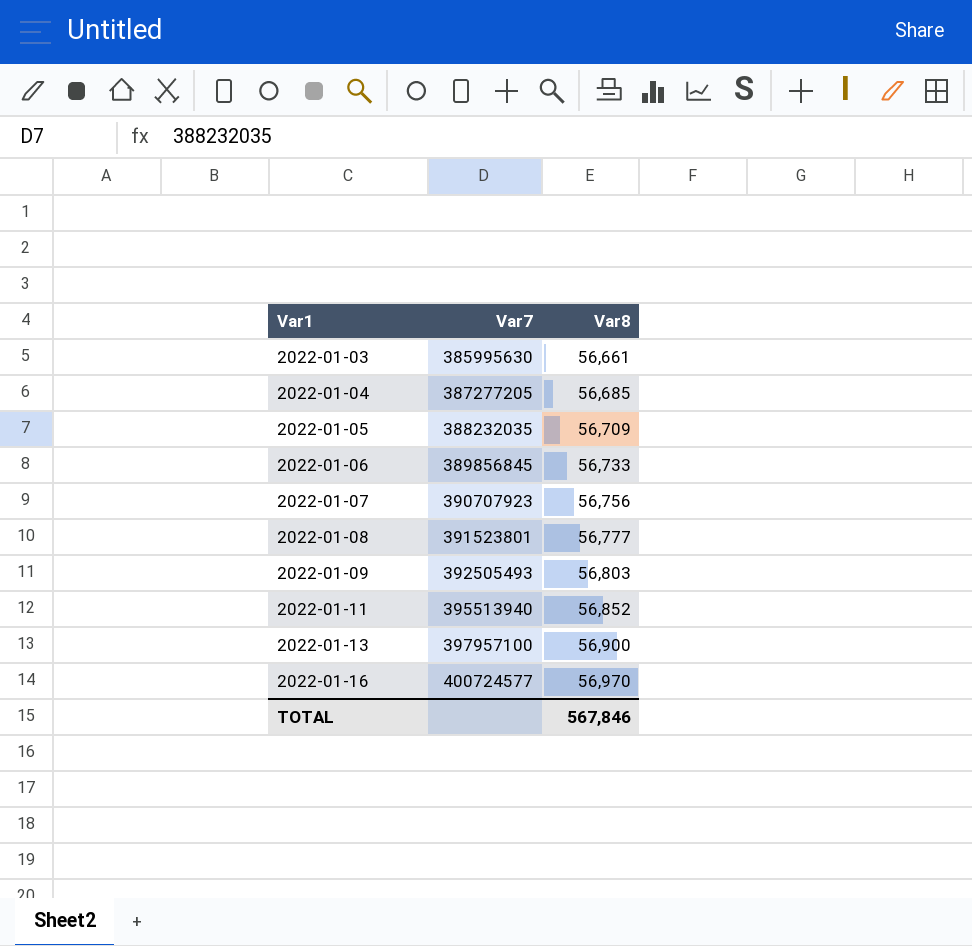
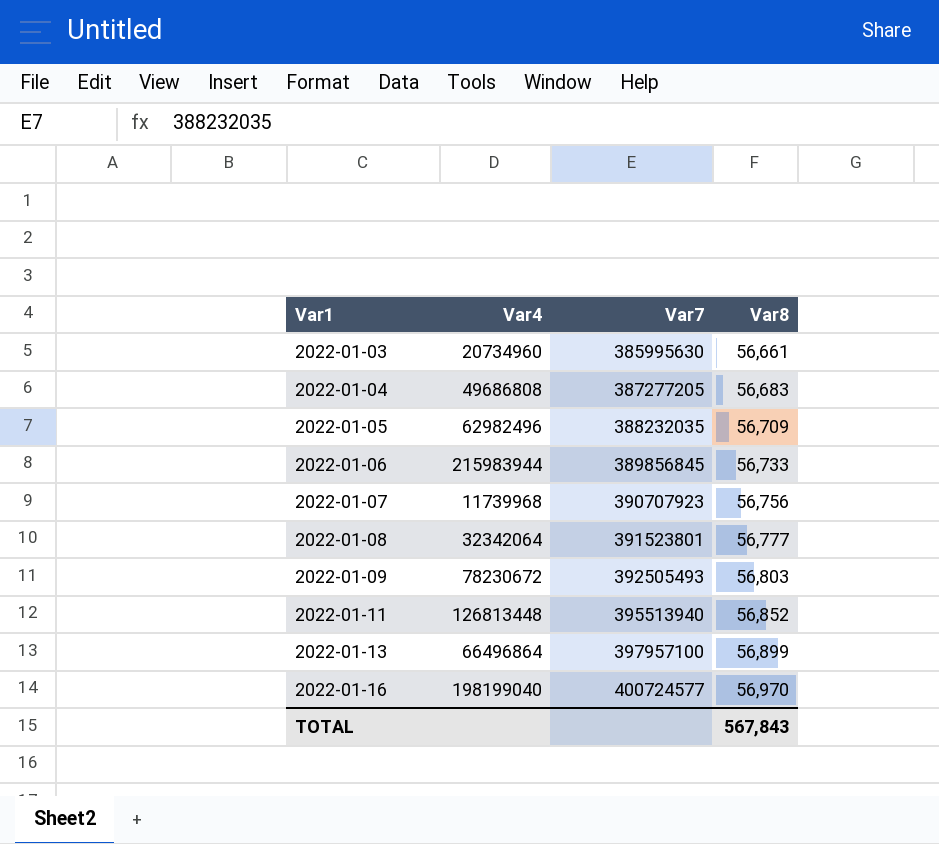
column Var4 | position: none -> 2
2022-01-04 | Var8: 56,685 -> 56,683
2022-01-13 | Var8: 56,900 -> 56,899
TOTAL | Var8: 567,846 -> 567,843

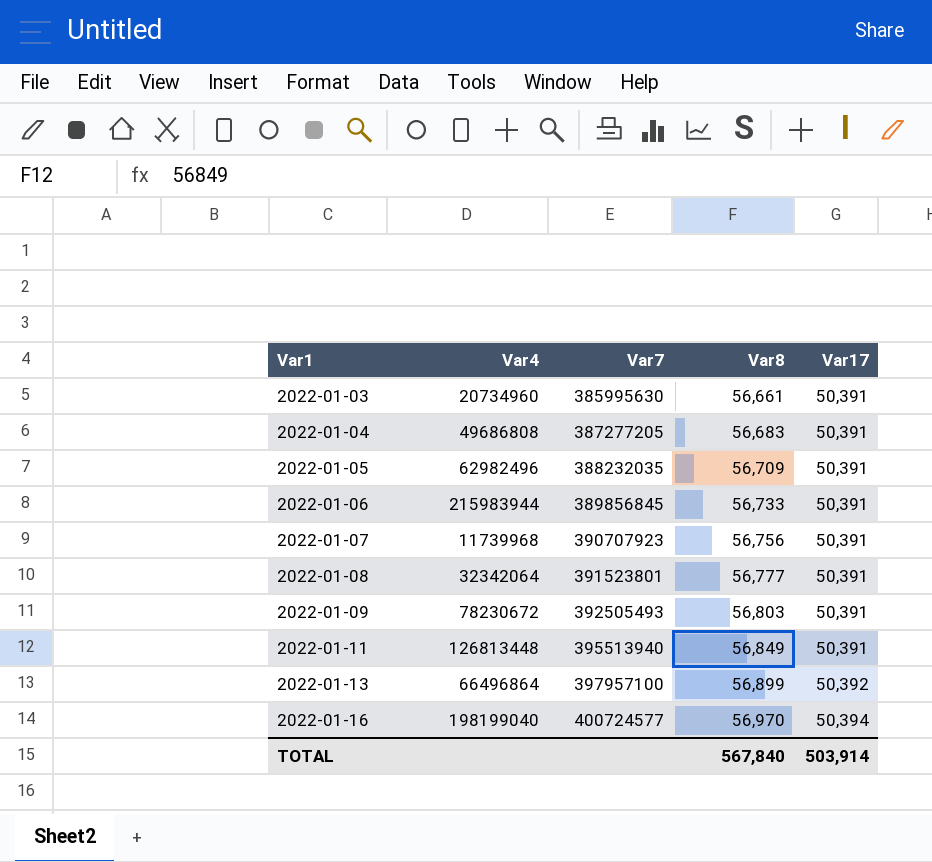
column Var17 | position: none -> 5
2022-01-11 | Var8: 56,852 -> 56,849
TOTAL | Var8: 567,843 -> 567,840

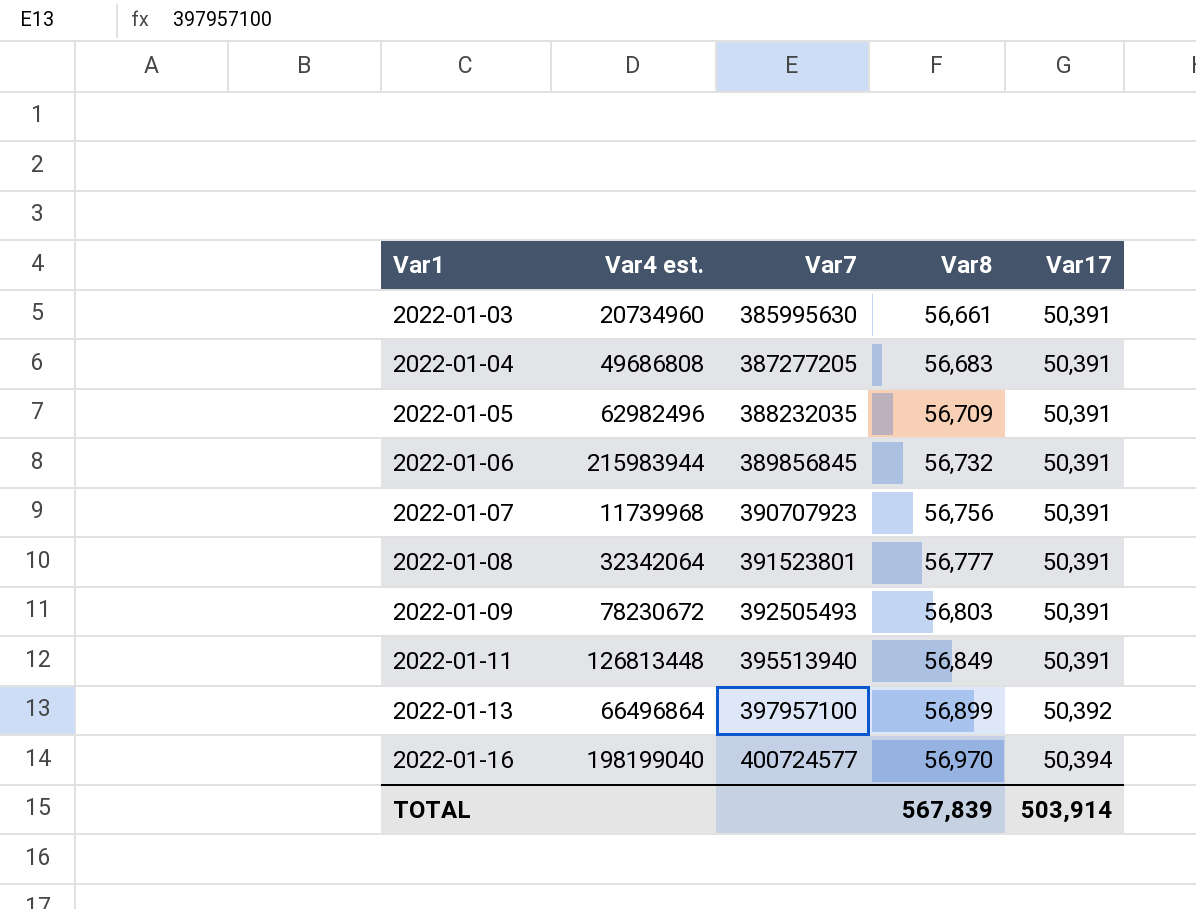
column name: Var4 -> Var4 est.
2022-01-06 | Var8: 56,733 -> 56,732
TOTAL | Var8: 567,840 -> 567,839

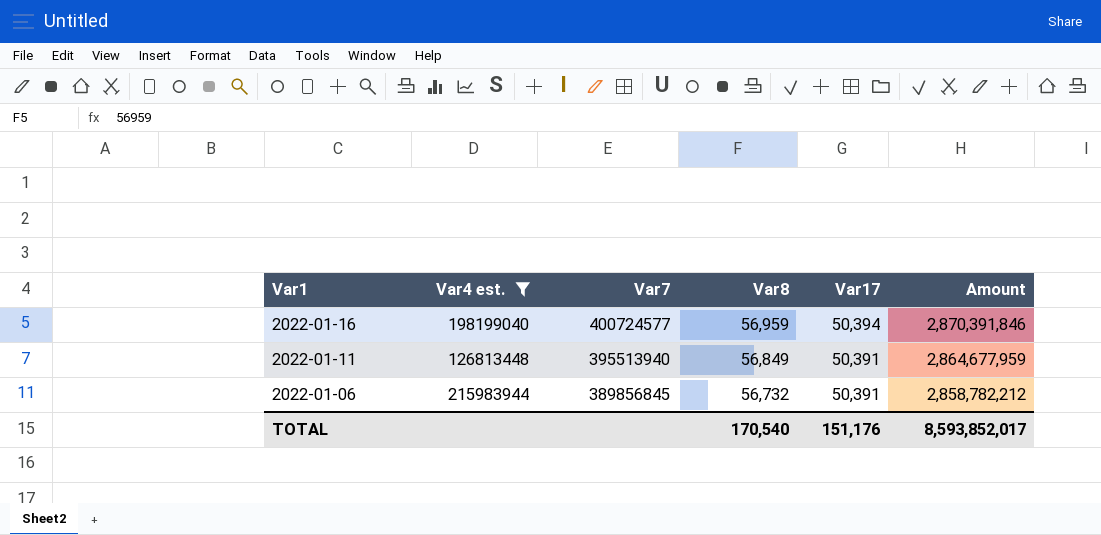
filter: none -> Var4 est. >= 126813448
row order: Var1 ascending -> Var1 descending
column Amount | formula: none -> [Var8] * [Var17]
2022-01-16 | Var8: 56,970 -> 56,959
TOTAL | Var8: 567,839 -> 170,540
TOTAL | Var17: 503,914 -> 151,176

